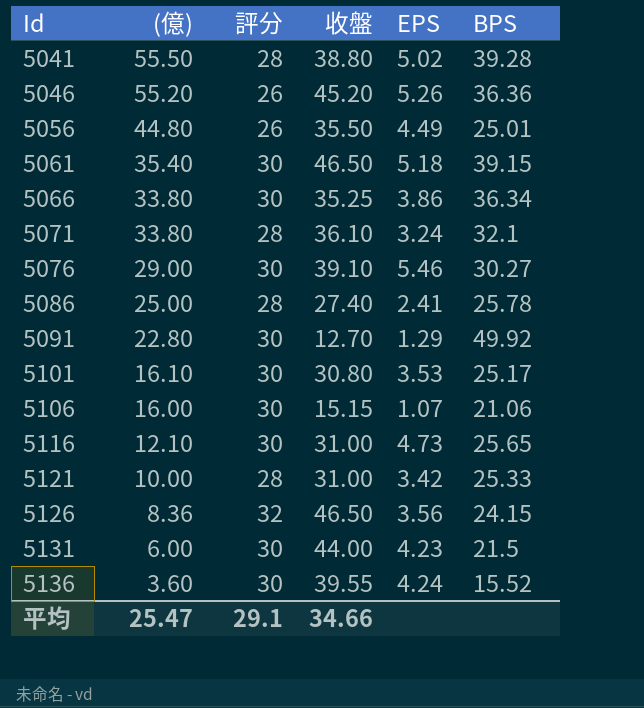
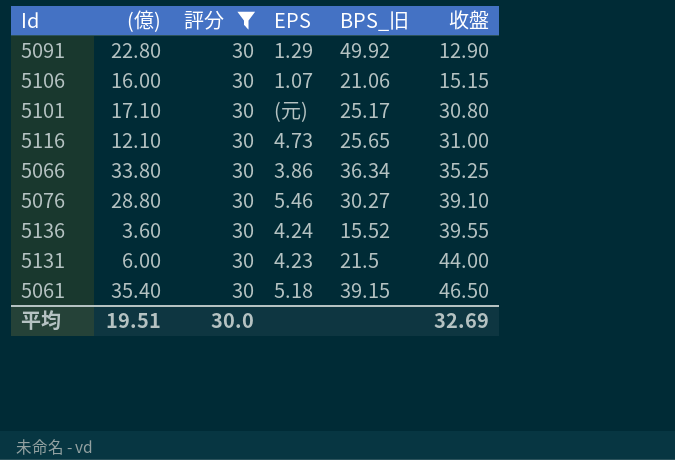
filter: none -> 評分 = 30
row order: Id ascending -> 收盤 ascending
column name: BPS -> BPS_旧
column 收盤 | position: 4 -> 6
5091 | 收盤: 12.70 -> 12.90
5101 | (億): 16.10 -> 17.10
5101 | EPS: 3.53 -> (元)
5076 | (億): 29.00 -> 28.80
平均 | (億): 25.47 -> 19.51
平均 | 評分: 29.1 -> 30.0
平均 | 收盤: 34.66 -> 32.69

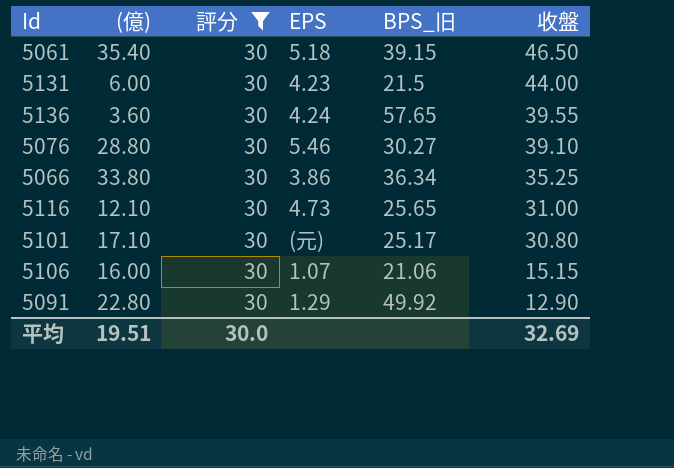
row order: 收盤 ascending -> 收盤 descending
5136 | BPS_旧: 15.52 -> 57.65

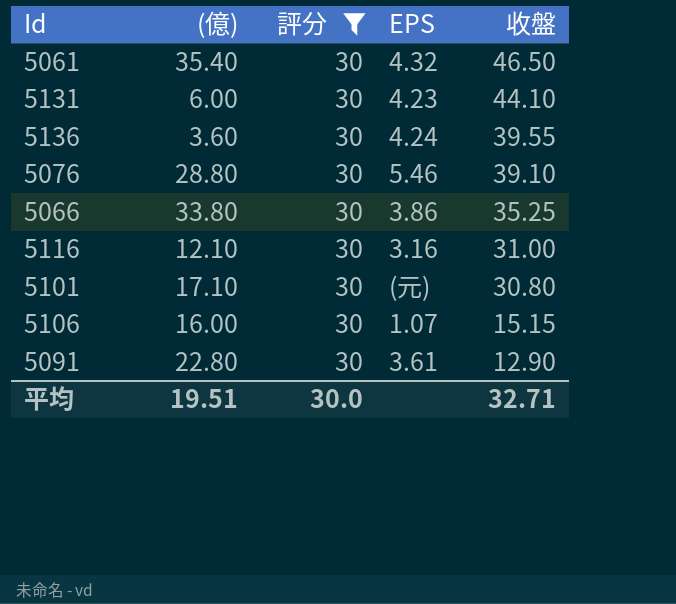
column BPS_旧 | position: 5 -> none
5061 | EPS: 5.18 -> 4.32
5131 | 收盤: 44.00 -> 44.10
5116 | EPS: 4.73 -> 3.16
5091 | EPS: 1.29 -> 3.61
平均 | 收盤: 32.69 -> 32.71

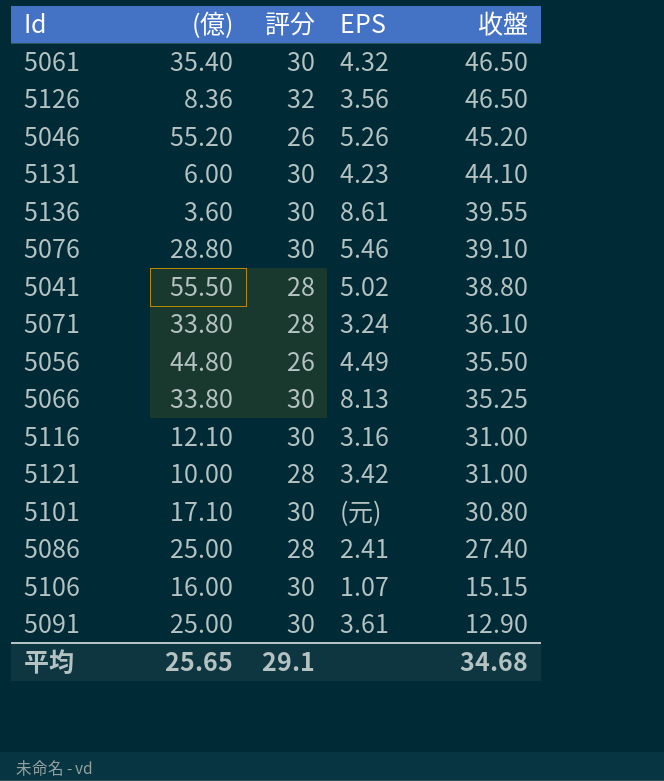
filter: 評分 = 30 -> none
5136 | EPS: 4.24 -> 8.61
5066 | EPS: 3.86 -> 8.13
5091 | (億): 22.80 -> 25.00
平均 | (億): 19.51 -> 25.65
平均 | 評分: 30.0 -> 29.1
平均 | 收盤: 32.71 -> 34.68

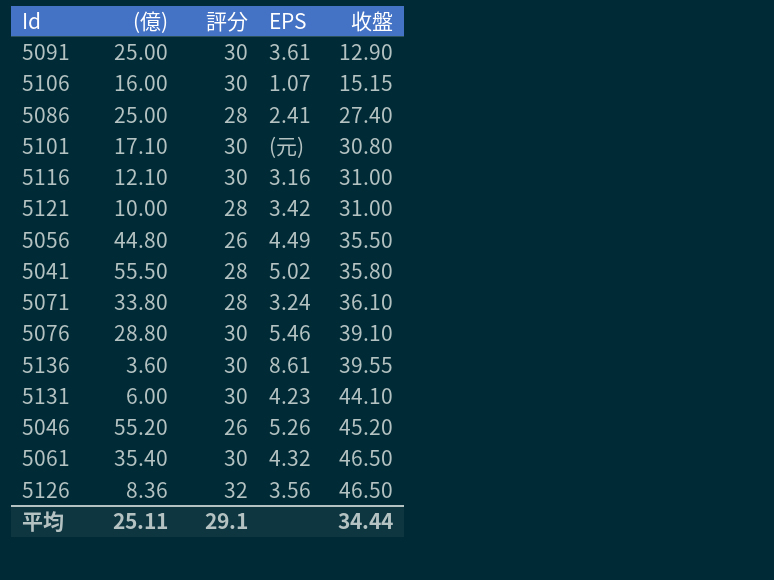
row order: 收盤 descending -> 收盤 ascending
row 5066: 33.80 | 30 | 8.13 | 35.25 -> none
5041 | 收盤: 38.80 -> 35.80
平均 | (億): 25.65 -> 25.11
平均 | 收盤: 34.68 -> 34.44

